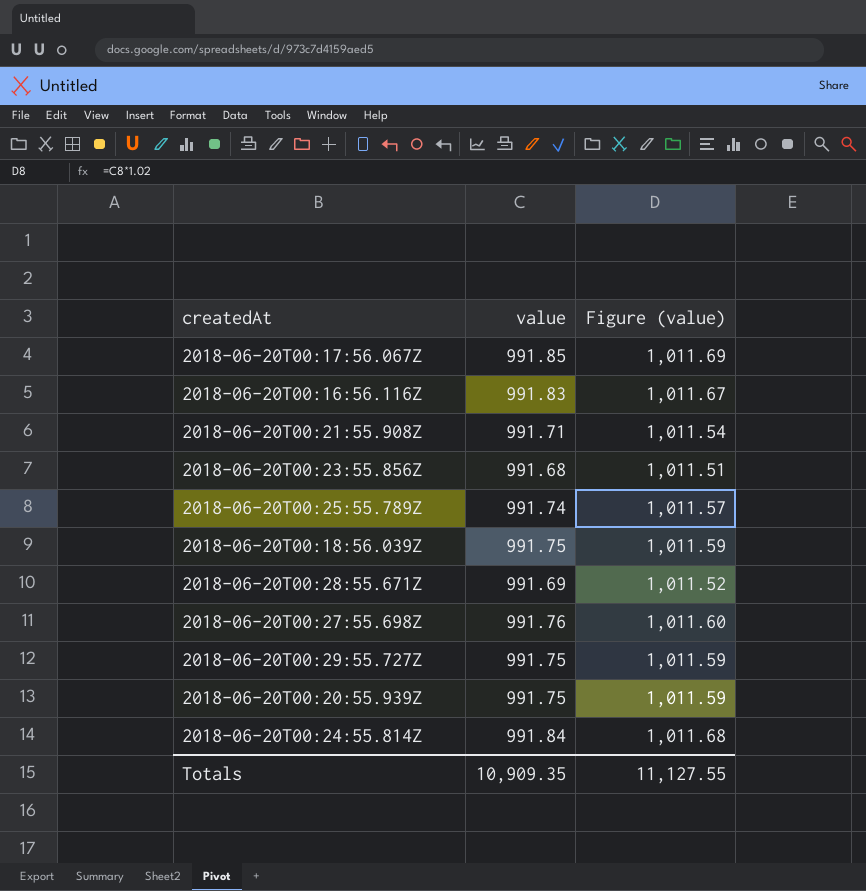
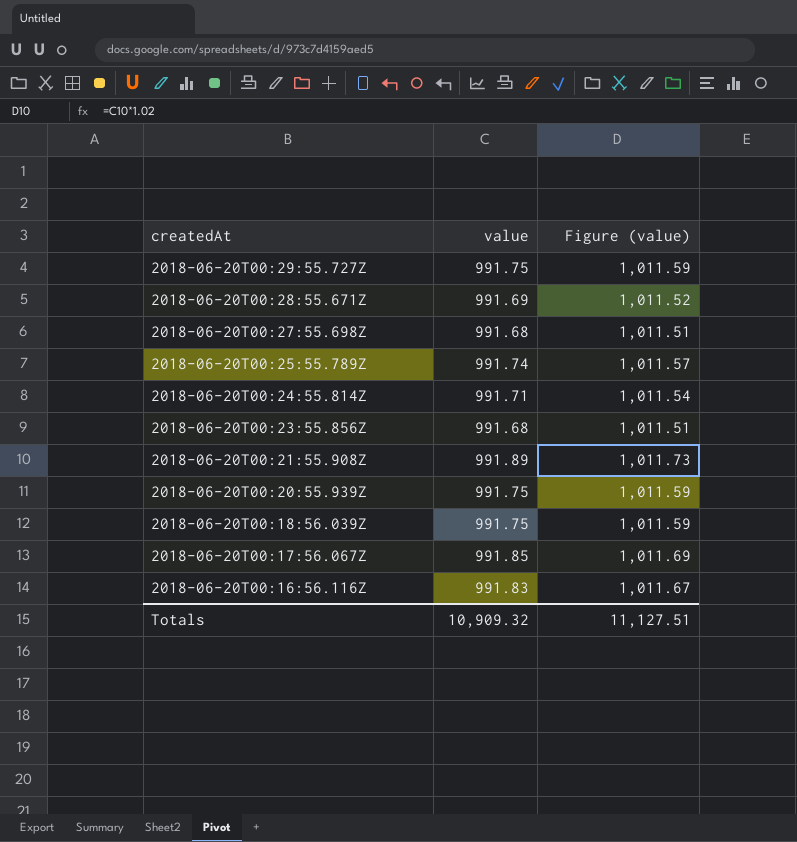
row order: none -> createdAt descending
2018-06-20T00:27:55.698Z | value: 991.76 -> 991.68
2018-06-20T00:27:55.698Z | Figure (value): 1,011.60 -> 1,011.51
2018-06-20T00:24:55.814Z | value: 991.84 -> 991.71
2018-06-20T00:24:55.814Z | Figure (value): 1,011.68 -> 1,011.54
2018-06-20T00:21:55.908Z | value: 991.71 -> 991.89
2018-06-20T00:21:55.908Z | Figure (value): 1,011.54 -> 1,011.73
Totals | value: 10,909.35 -> 10,909.32
Totals | Figure (value): 11,127.55 -> 11,127.51

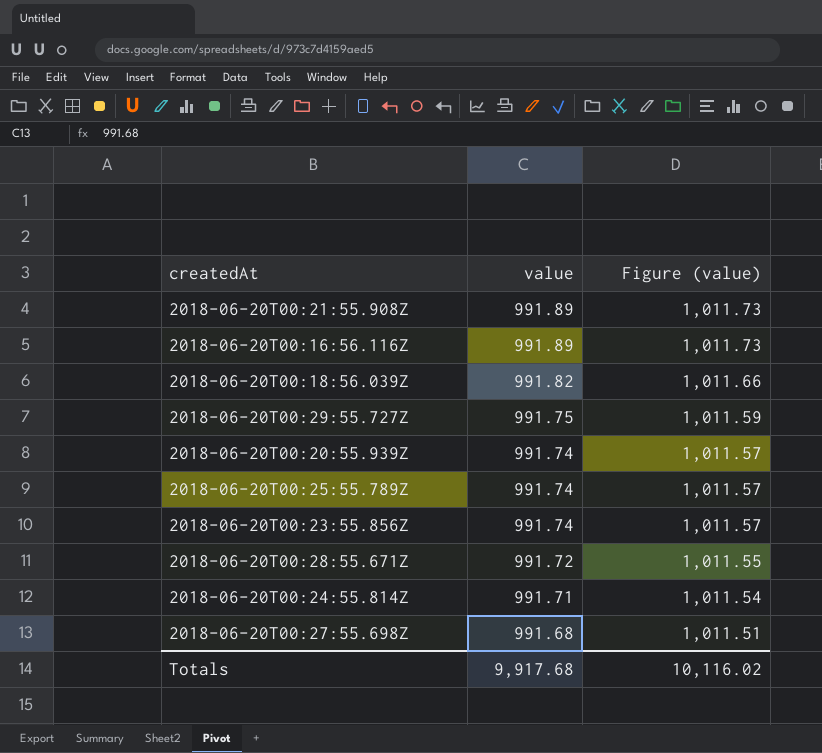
row order: createdAt descending -> value descending
row 2018-06-20T00:17:56.067Z: 991.85 | 1,011.69 -> none
2018-06-20T00:16:56.116Z | value: 991.83 -> 991.89
2018-06-20T00:16:56.116Z | Figure (value): 1,011.67 -> 1,011.73
2018-06-20T00:18:56.039Z | value: 991.75 -> 991.82
2018-06-20T00:18:56.039Z | Figure (value): 1,011.59 -> 1,011.66
2018-06-20T00:20:55.939Z | value: 991.75 -> 991.74
2018-06-20T00:20:55.939Z | Figure (value): 1,011.59 -> 1,011.57
2018-06-20T00:23:55.856Z | value: 991.68 -> 991.74
2018-06-20T00:23:55.856Z | Figure (value): 1,011.51 -> 1,011.57
2018-06-20T00:28:55.671Z | value: 991.69 -> 991.72
2018-06-20T00:28:55.671Z | Figure (value): 1,011.52 -> 1,011.55
Totals | value: 10,909.32 -> 9,917.68
Totals | Figure (value): 11,127.51 -> 10,116.02

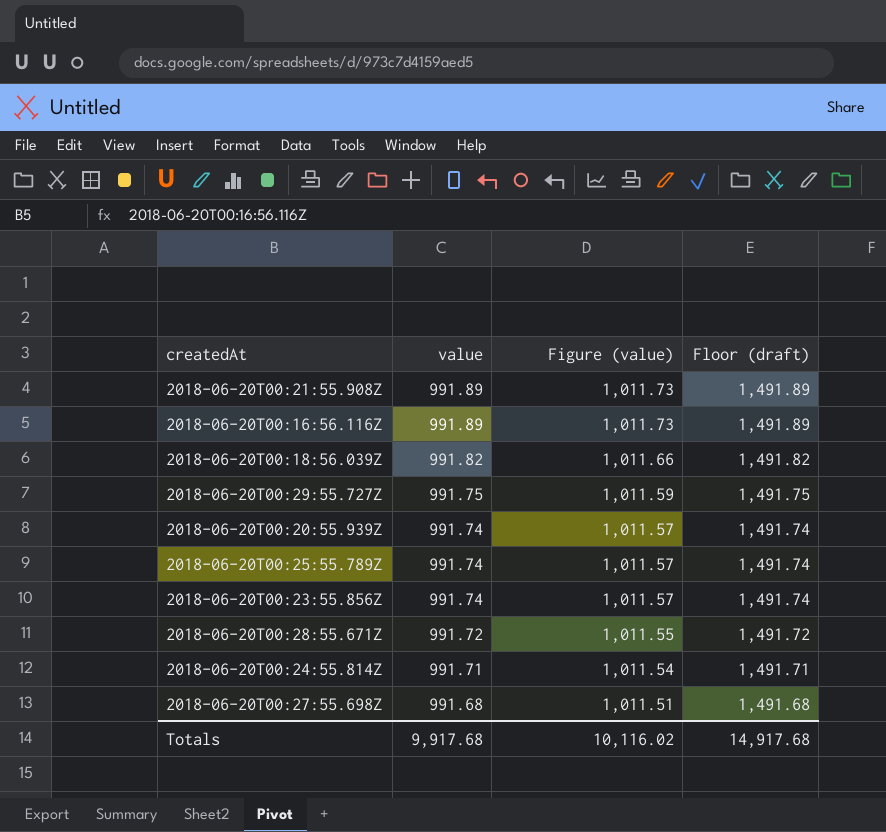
column Floor (draft) | formula: none -> [value] + 500

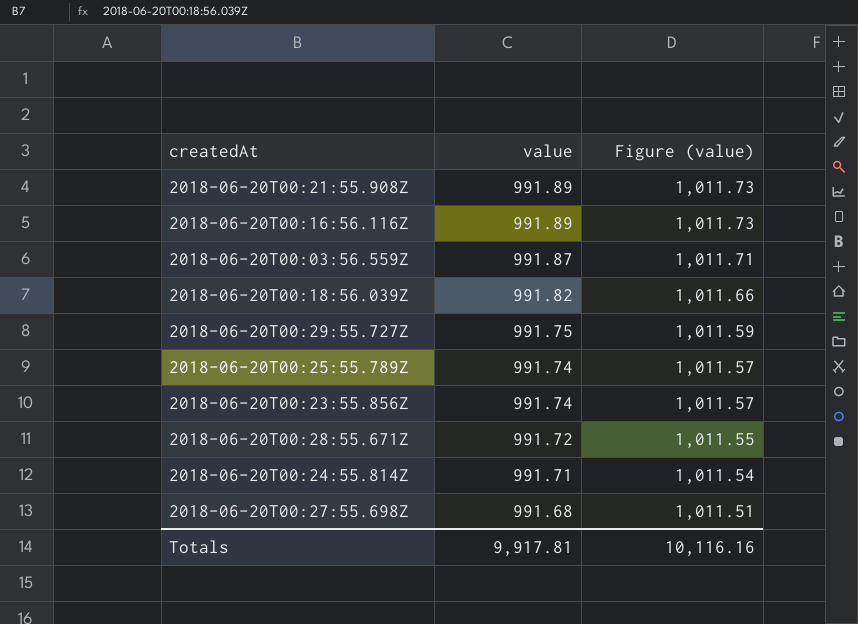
column Floor (draft) | formula: [value] + 500 -> none
row 2018-06-20T00:20:55.939Z: 991.74 | 1,011.57 | 1,491.74 -> none
row 2018-06-20T00:03:56.559Z: none -> 991.87 | 1,011.71
Totals | value: 9,917.68 -> 9,917.81
Totals | Figure (value): 10,116.02 -> 10,116.16

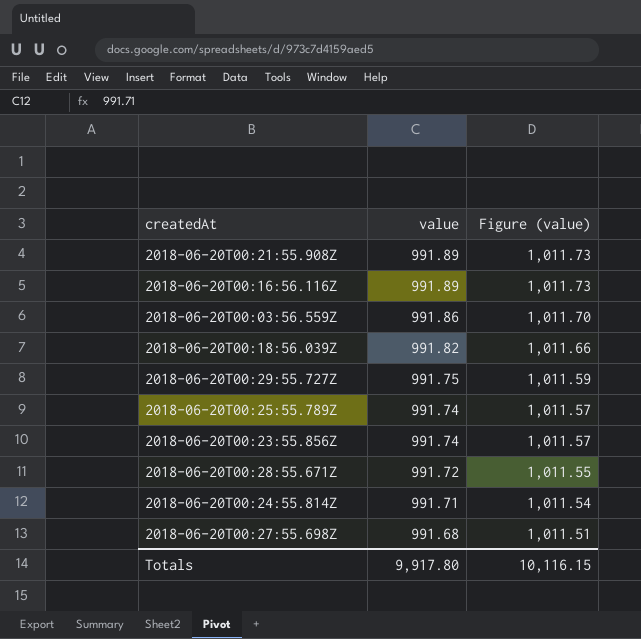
2018-06-20T00:03:56.559Z | value: 991.87 -> 991.86
2018-06-20T00:03:56.559Z | Figure (value): 1,011.71 -> 1,011.70
Totals | value: 9,917.81 -> 9,917.80
Totals | Figure (value): 10,116.16 -> 10,116.15

